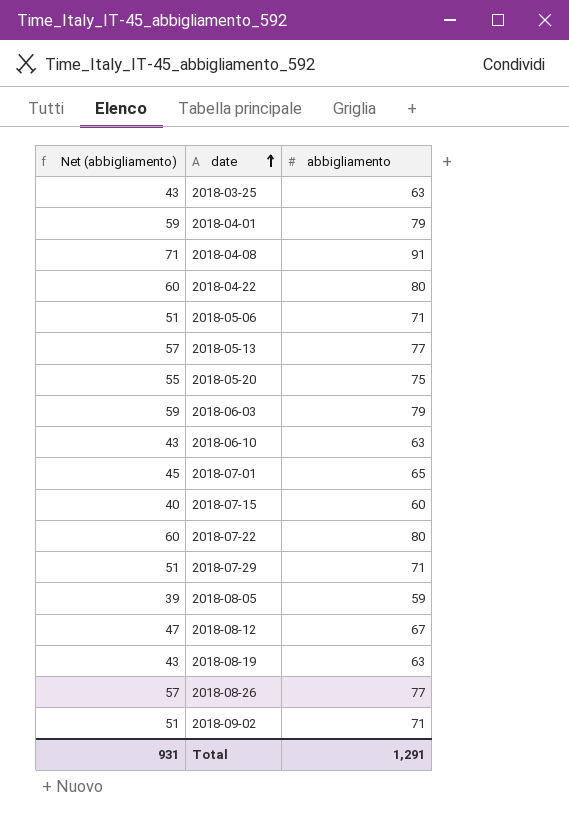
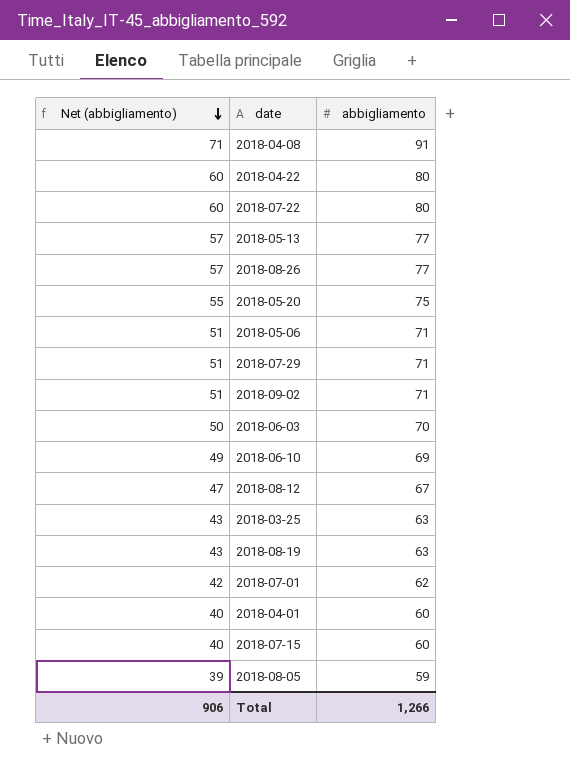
row order: date ascending -> Net (abbigliamento) descending
2018-06-03 | Net (abbigliamento): 59 -> 50
2018-06-03 | abbigliamento: 79 -> 70
2018-06-10 | Net (abbigliamento): 43 -> 49
2018-06-10 | abbigliamento: 63 -> 69
2018-07-01 | Net (abbigliamento): 45 -> 42
2018-07-01 | abbigliamento: 65 -> 62
2018-04-01 | Net (abbigliamento): 59 -> 40
2018-04-01 | abbigliamento: 79 -> 60
Total | Net (abbigliamento): 931 -> 906
Total | abbigliamento: 1,291 -> 1,266

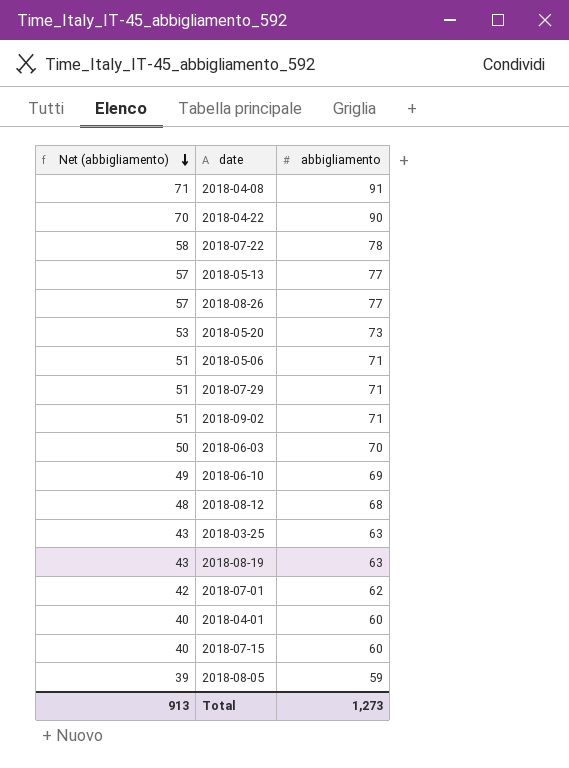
2018-04-22 | Net (abbigliamento): 60 -> 70
2018-04-22 | abbigliamento: 80 -> 90
2018-07-22 | Net (abbigliamento): 60 -> 58
2018-07-22 | abbigliamento: 80 -> 78
2018-05-20 | Net (abbigliamento): 55 -> 53
2018-05-20 | abbigliamento: 75 -> 73
2018-08-12 | Net (abbigliamento): 47 -> 48
2018-08-12 | abbigliamento: 67 -> 68
Total | Net (abbigliamento): 906 -> 913
Total | abbigliamento: 1,266 -> 1,273

